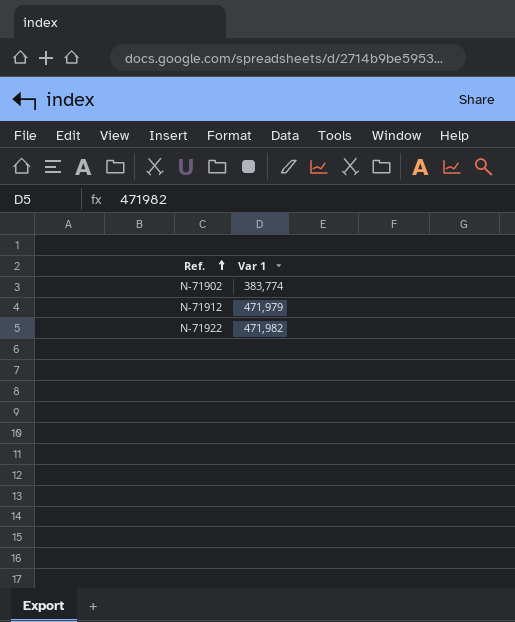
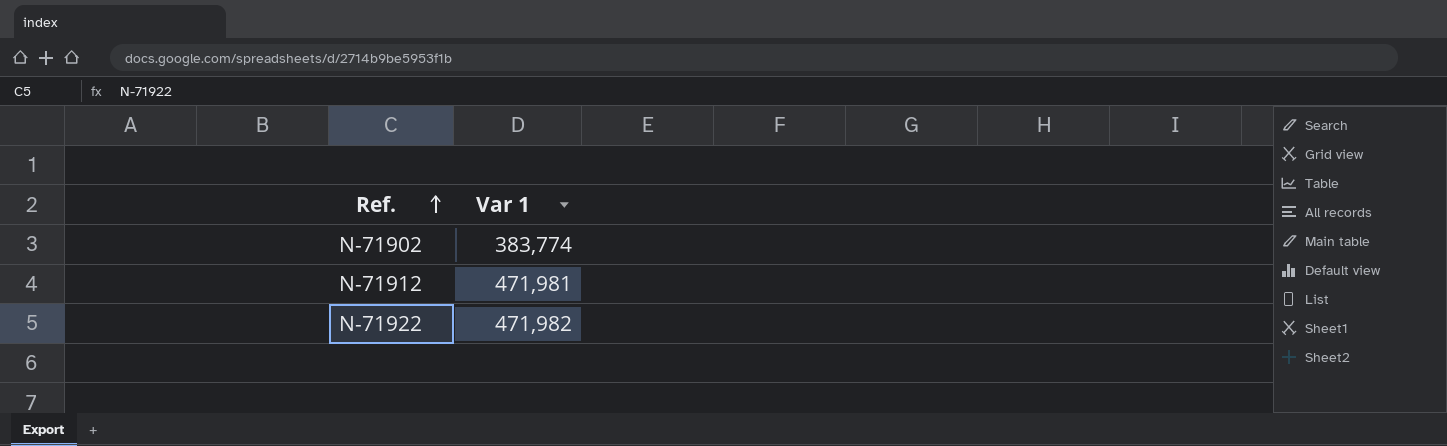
N-71912 | Var 1: 471,979 -> 471,981

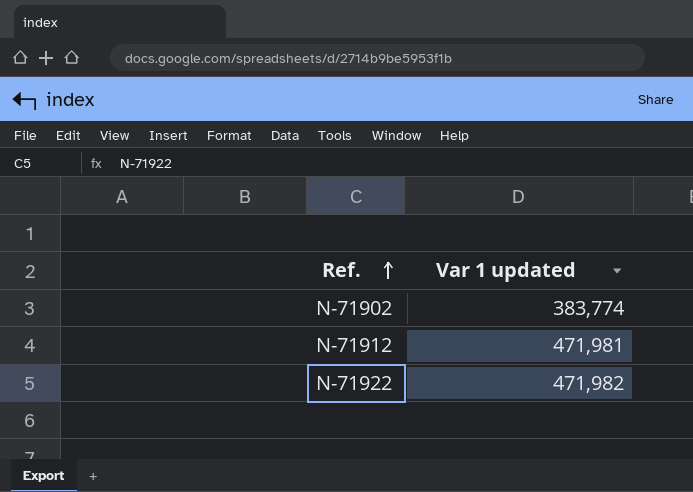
column name: Var 1 -> Var 1 updated

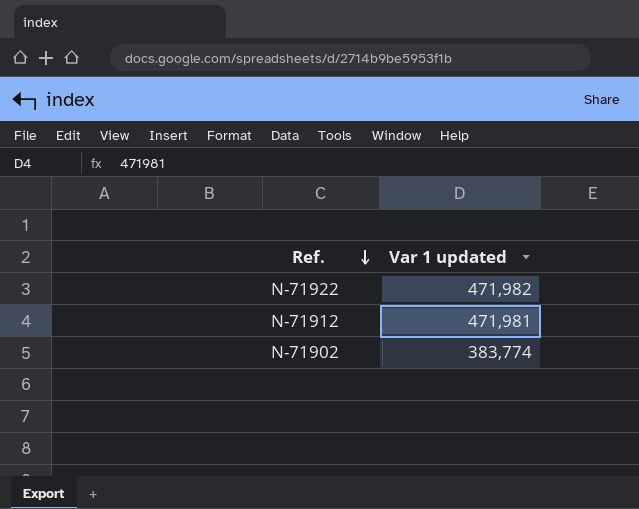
row order: Ref. ascending -> Ref. descending

